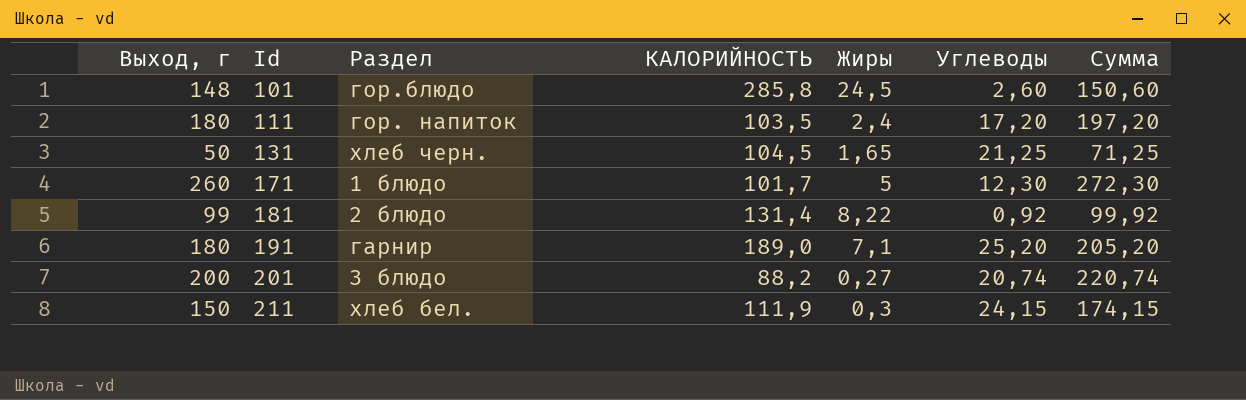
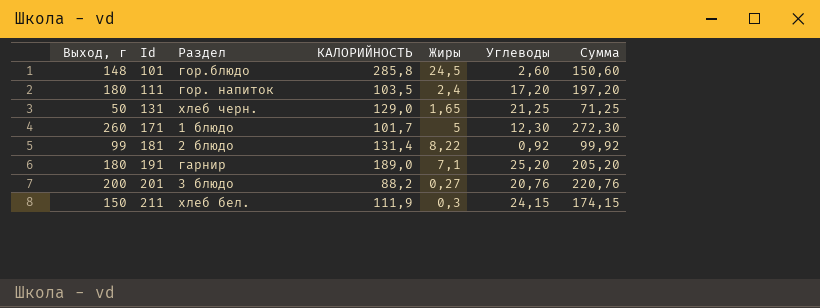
131 | КАЛОРИЙНОСТЬ: 104,5 -> 129,0
201 | Углеводы: 20,74 -> 20,76
201 | Сумма: 220,74 -> 220,76

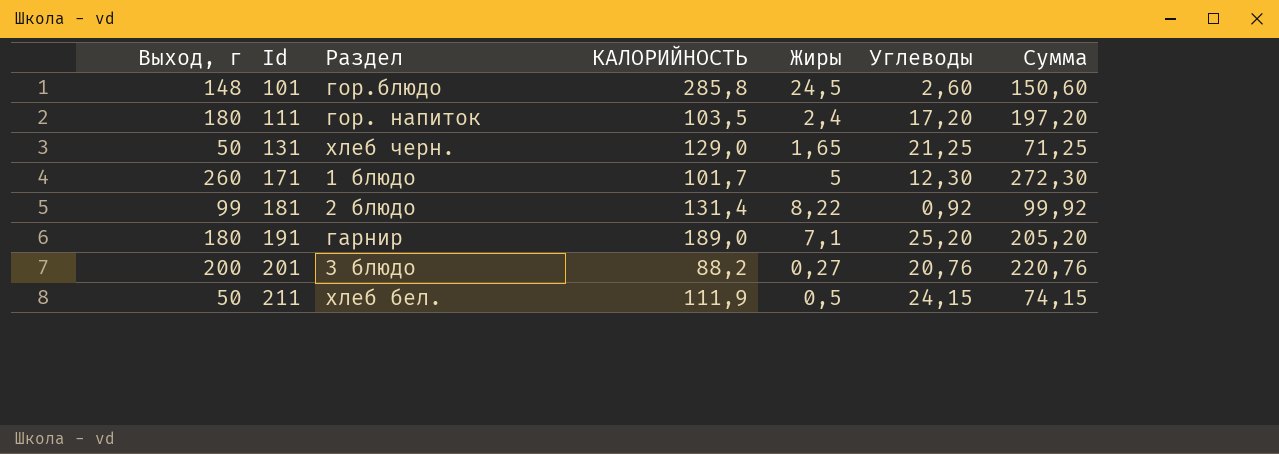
211 | Выход, г: 150 -> 50
211 | Жиры: 0,3 -> 0,5
211 | Сумма: 174,15 -> 74,15

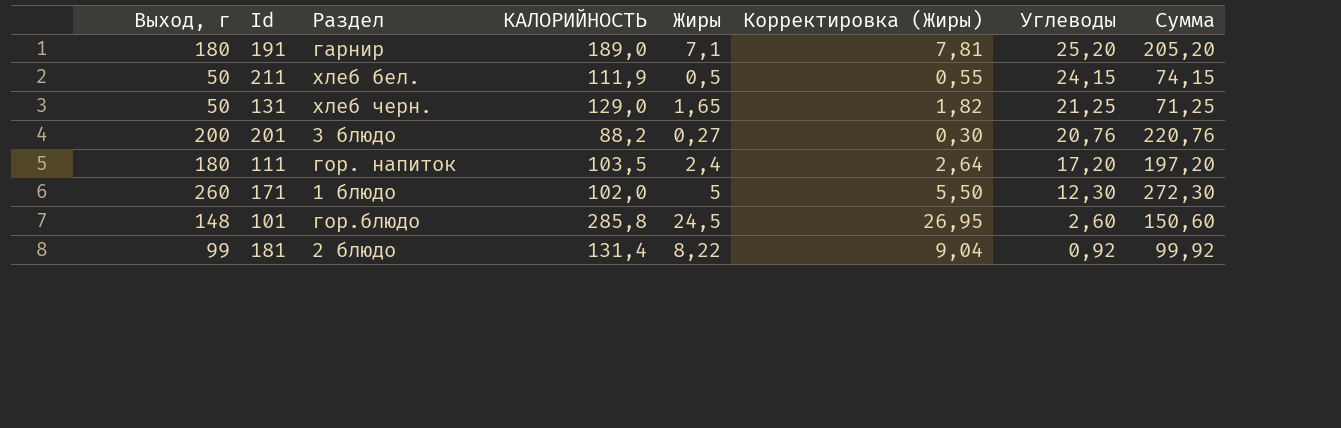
row order: Id ascending -> Углеводы descending
column Корректировка (Жиры) | formula: none -> [Жиры] * 1,1
171 | КАЛОРИЙНОСТЬ: 101,7 -> 102,0

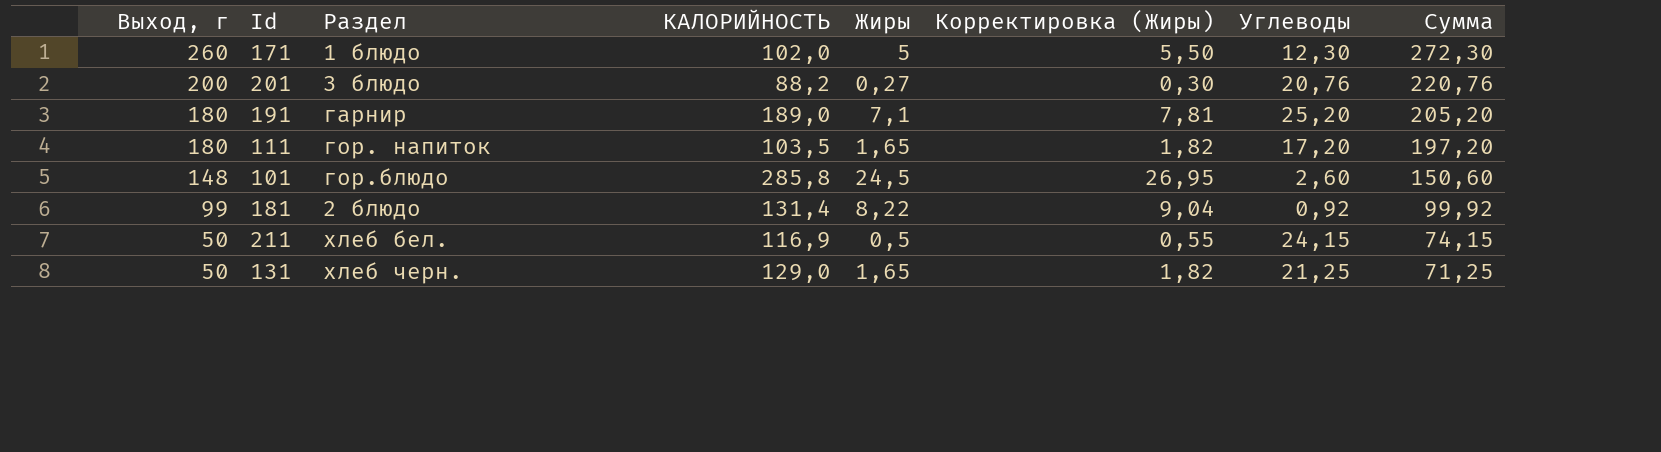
row order: Углеводы descending -> Выход, г descending
111 | Жиры: 2,4 -> 1,65
111 | Корректировка (Жиры): 2,64 -> 1,82
211 | КАЛОРИЙНОСТЬ: 111,9 -> 116,9

